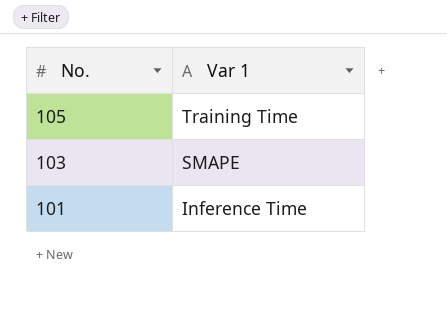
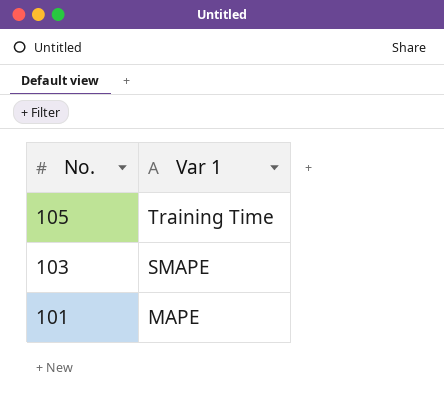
101 | Var 1: Inference Time -> MAPE

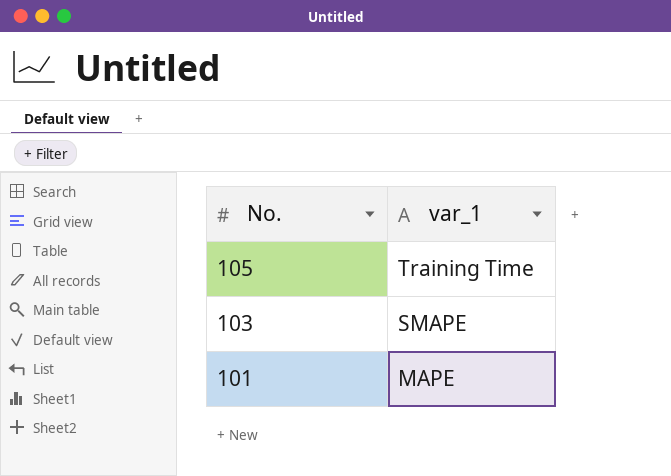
column name: Var 1 -> var_1

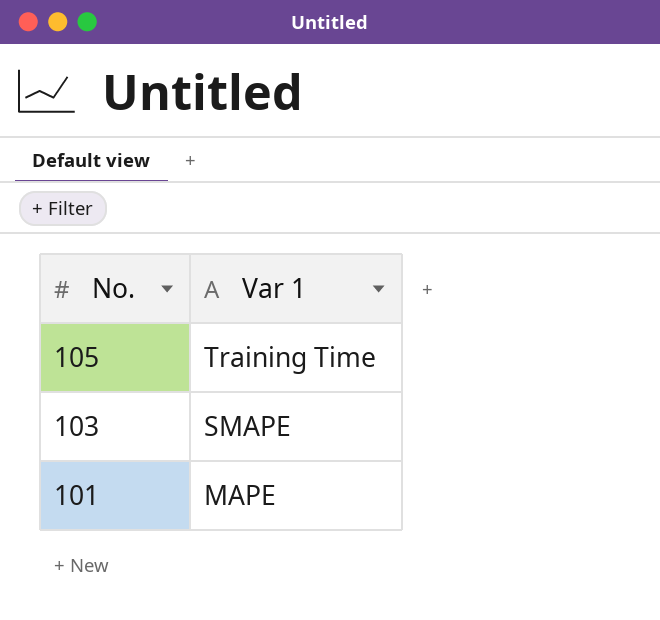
column name: var_1 -> Var 1

